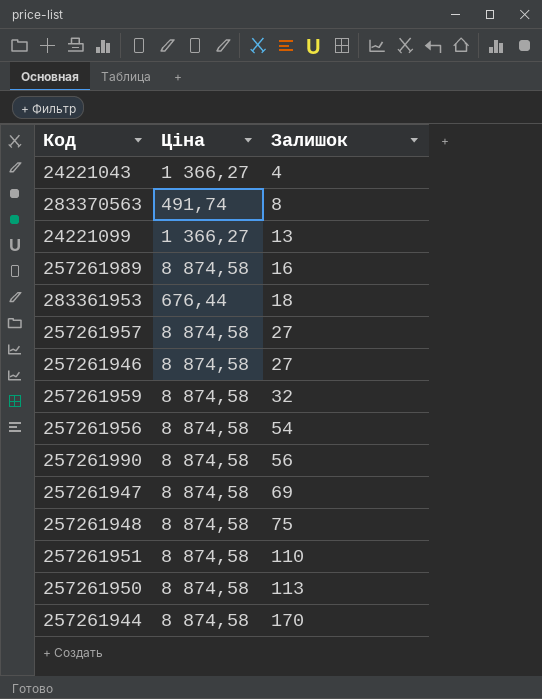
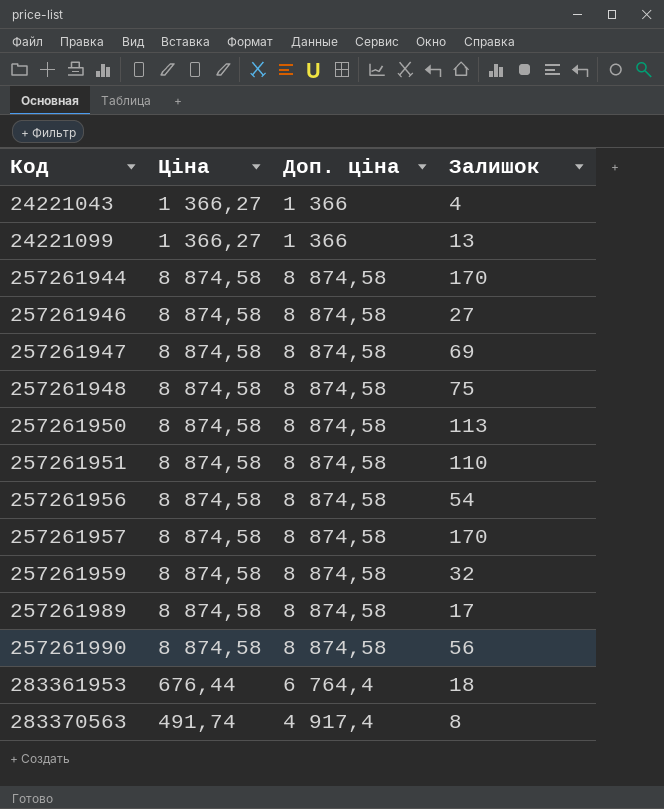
row order: Залишок ascending -> Код ascending
column Доп. ціна | position: none -> 3
257261957 | Залишок: 27 -> 170
257261989 | Залишок: 16 -> 17

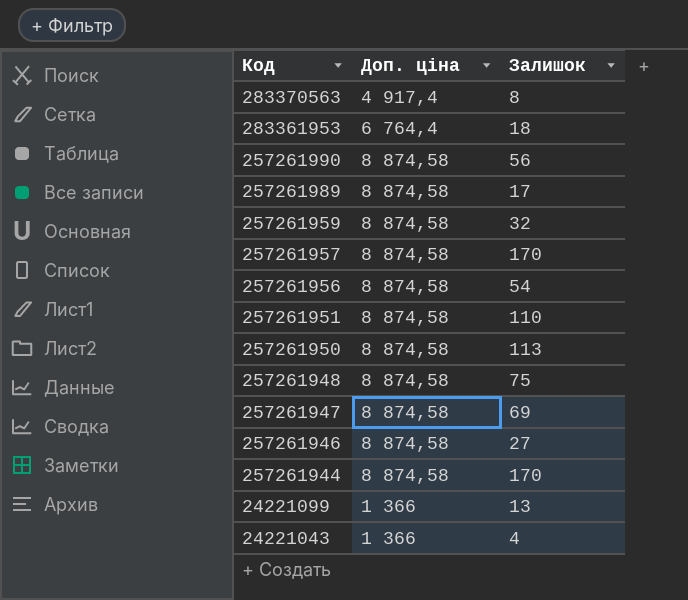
row order: Код ascending -> Код descending
column Ціна | position: 2 -> none

